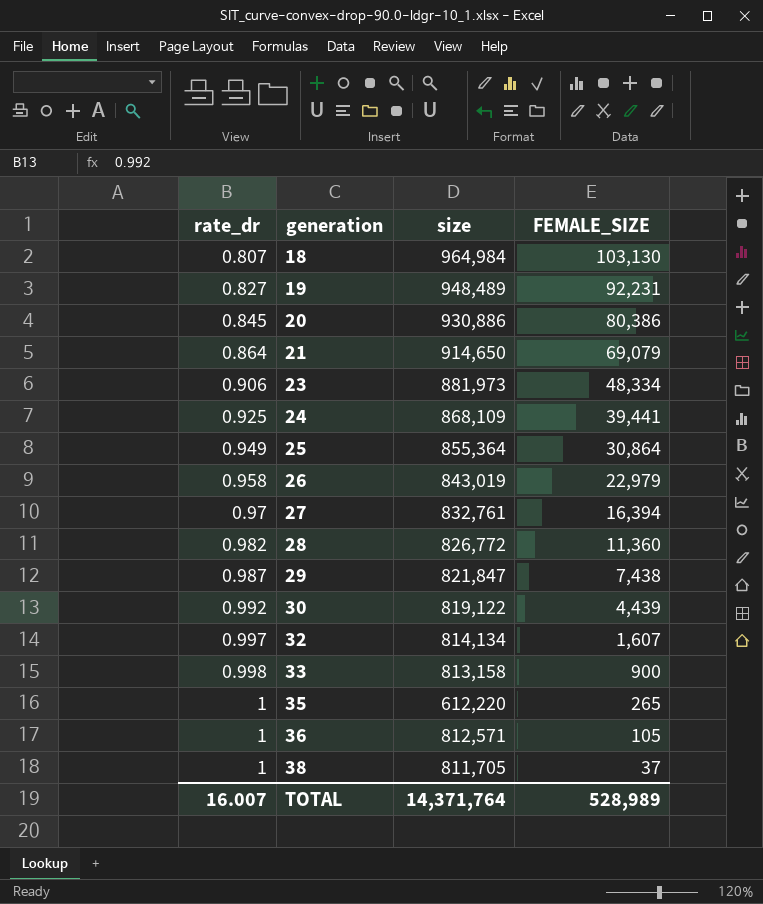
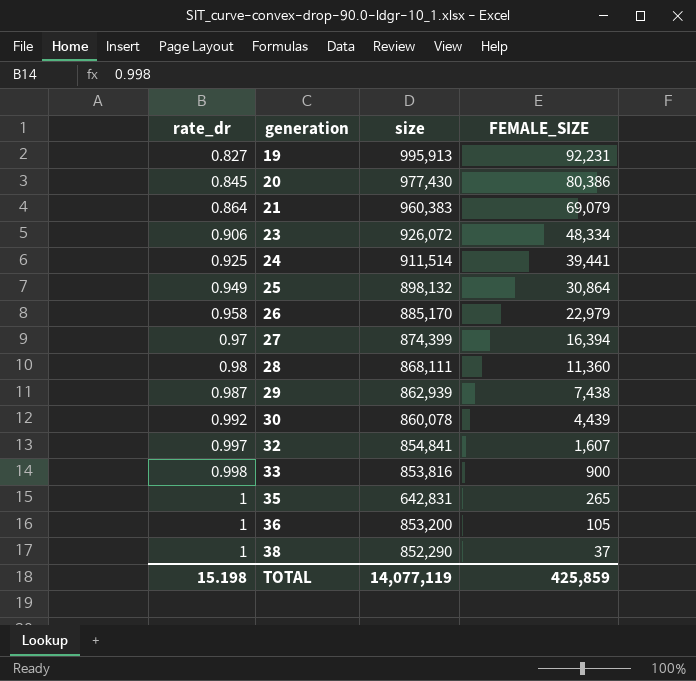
row 18: 0.807 | 964,984 | 103,130 -> none
19 | size: 948,489 -> 995,913
20 | size: 930,886 -> 977,430
21 | size: 914,650 -> 960,383
23 | size: 881,973 -> 926,072
24 | size: 868,109 -> 911,514
25 | size: 855,364 -> 898,132
26 | size: 843,019 -> 885,170
27 | size: 832,761 -> 874,399
28 | rate_dr: 0.982 -> 0.98
28 | size: 826,772 -> 868,111
29 | size: 821,847 -> 862,939
30 | size: 819,122 -> 860,078
32 | size: 814,134 -> 854,841
33 | size: 813,158 -> 853,816
35 | size: 612,220 -> 642,831
36 | size: 812,571 -> 853,200
38 | size: 811,705 -> 852,290
TOTAL | rate_dr: 16.007 -> 15.198
TOTAL | size: 14,371,764 -> 14,077,119
TOTAL | FEMALE_SIZE: 528,989 -> 425,859

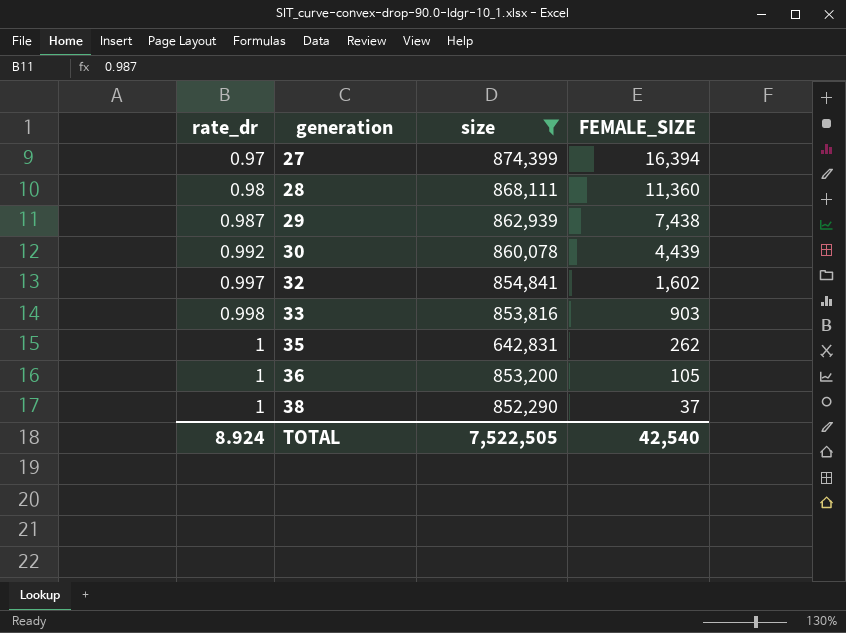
filter: none -> size <= 874,399
32 | FEMALE_SIZE: 1,607 -> 1,602
33 | FEMALE_SIZE: 900 -> 903
35 | FEMALE_SIZE: 265 -> 262
TOTAL | rate_dr: 15.198 -> 8.924
TOTAL | size: 14,077,119 -> 7,522,505
TOTAL | FEMALE_SIZE: 425,859 -> 42,540

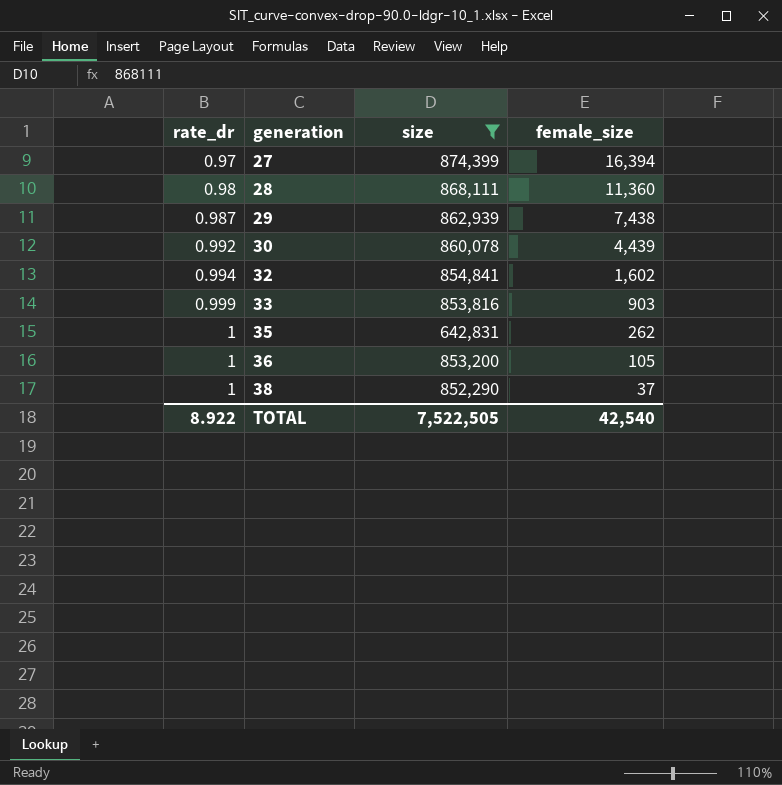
column name: FEMALE_SIZE -> female_size
32 | rate_dr: 0.997 -> 0.994
33 | rate_dr: 0.998 -> 0.999
TOTAL | rate_dr: 8.924 -> 8.922

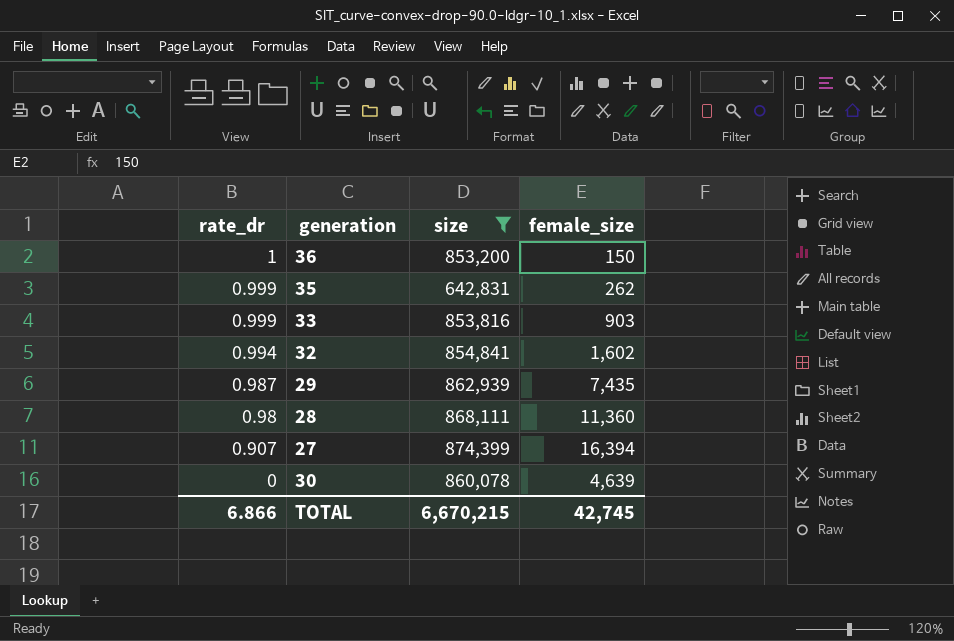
row order: rate_dr ascending -> rate_dr descending
row 38: 1 | 852,290 | 37 -> none
36 | female_size: 105 -> 150
35 | rate_dr: 1 -> 0.999
29 | female_size: 7,438 -> 7,435
27 | rate_dr: 0.97 -> 0.907
30 | rate_dr: 0.992 -> 0
30 | female_size: 4,439 -> 4,639
TOTAL | rate_dr: 8.922 -> 6.866
TOTAL | size: 7,522,505 -> 6,670,215
TOTAL | female_size: 42,540 -> 42,745

